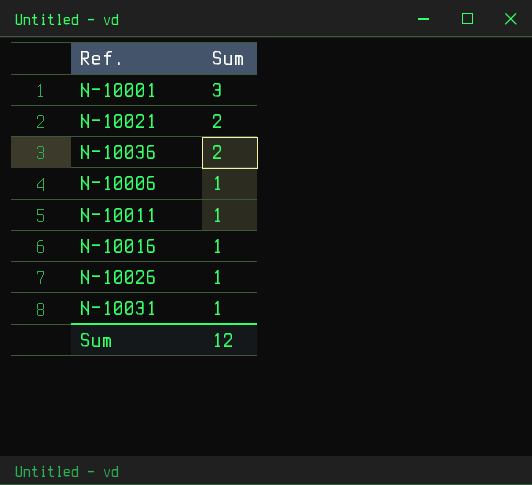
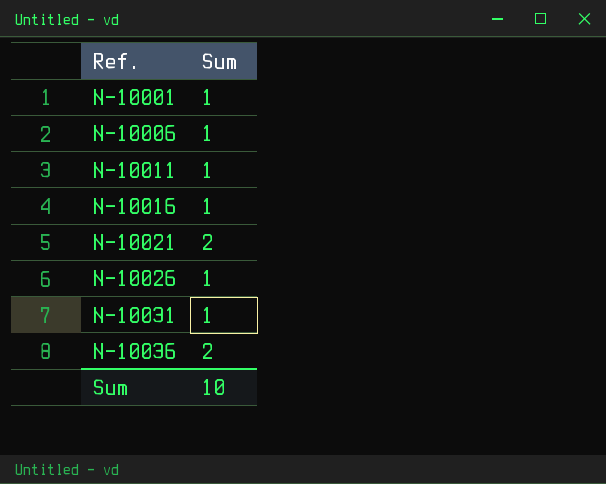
row order: Sum descending -> Ref. ascending
N-10001 | Sum: 3 -> 1
Sum | Sum: 12 -> 10

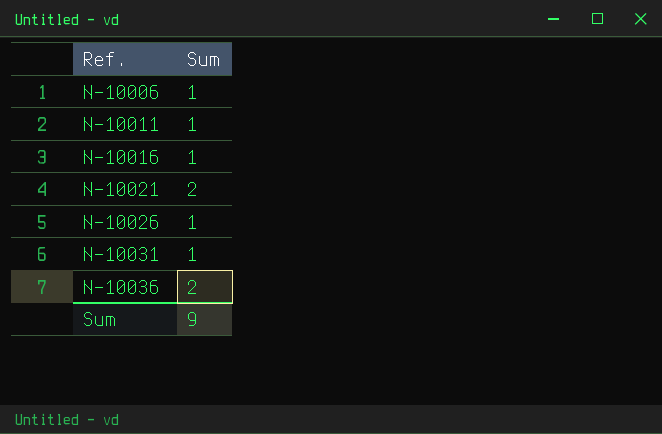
row N-10001: 1 -> none
Sum | Sum: 10 -> 9

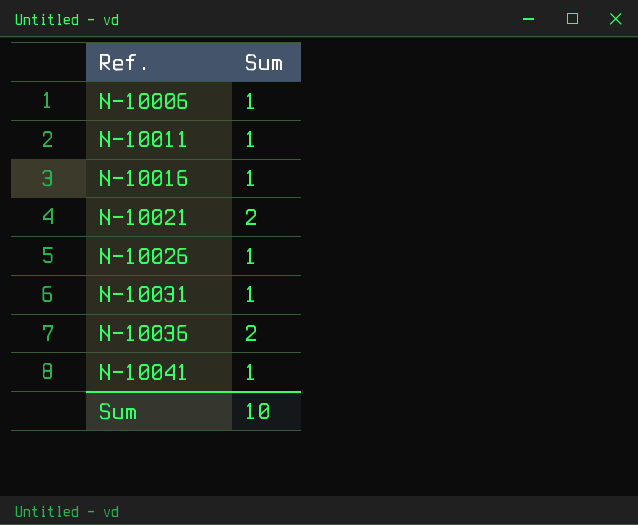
row N-10041: none -> 1
Sum | Sum: 9 -> 10

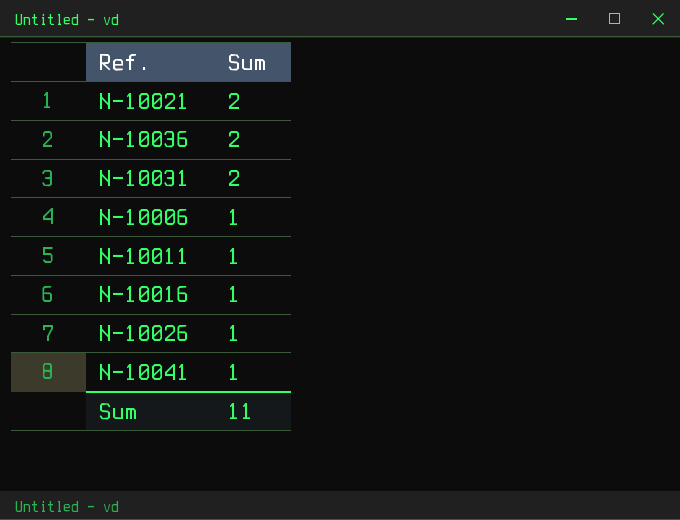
row order: Ref. ascending -> Sum descending
N-10031 | Sum: 1 -> 2
Sum | Sum: 10 -> 11

